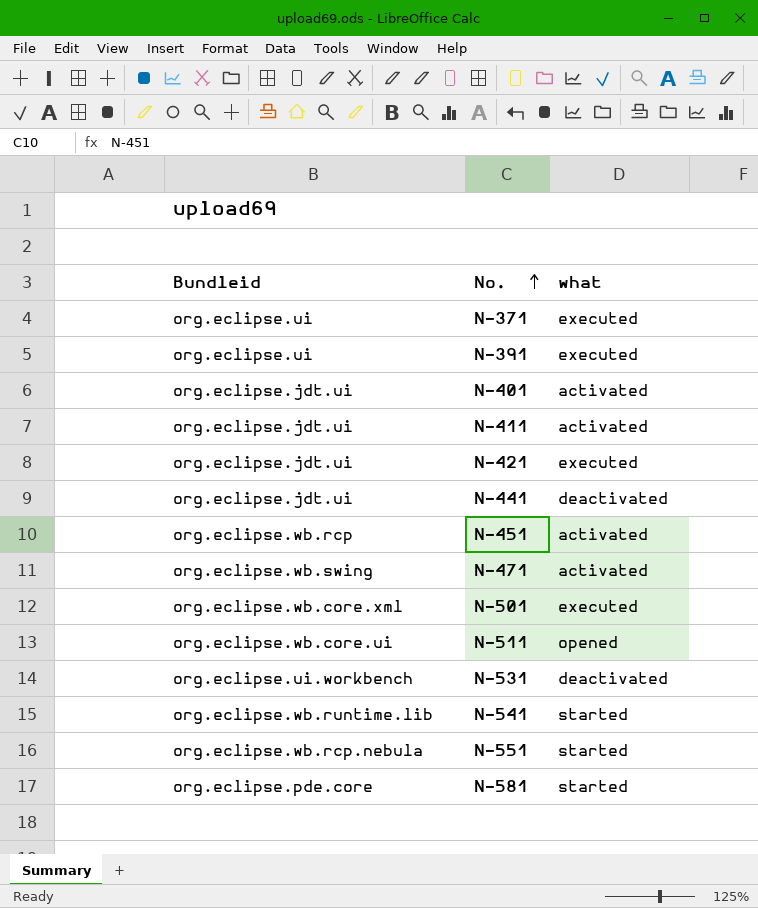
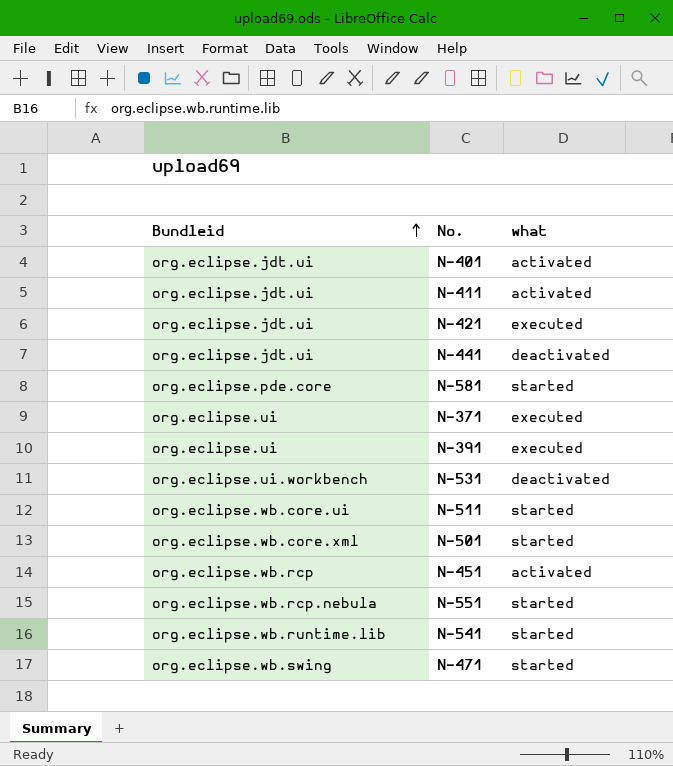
row order: No. ascending -> Bundleid ascending
N-511 | what: opened -> started
N-501 | what: executed -> started
N-471 | what: activated -> started

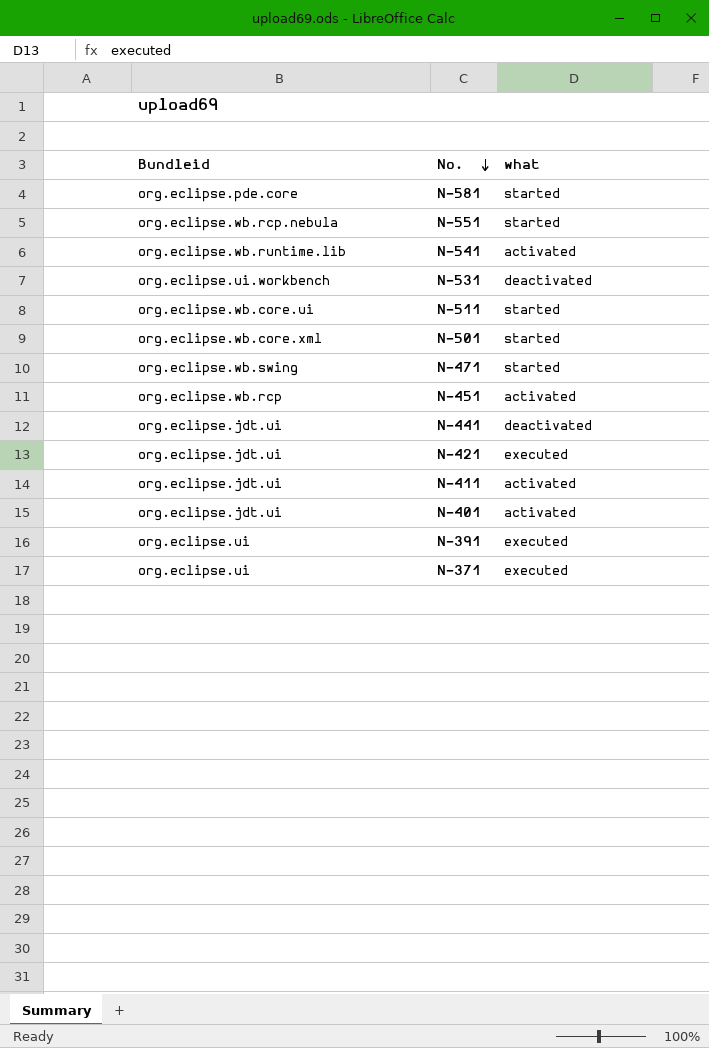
row order: Bundleid ascending -> No. descending
N-541 | what: started -> activated

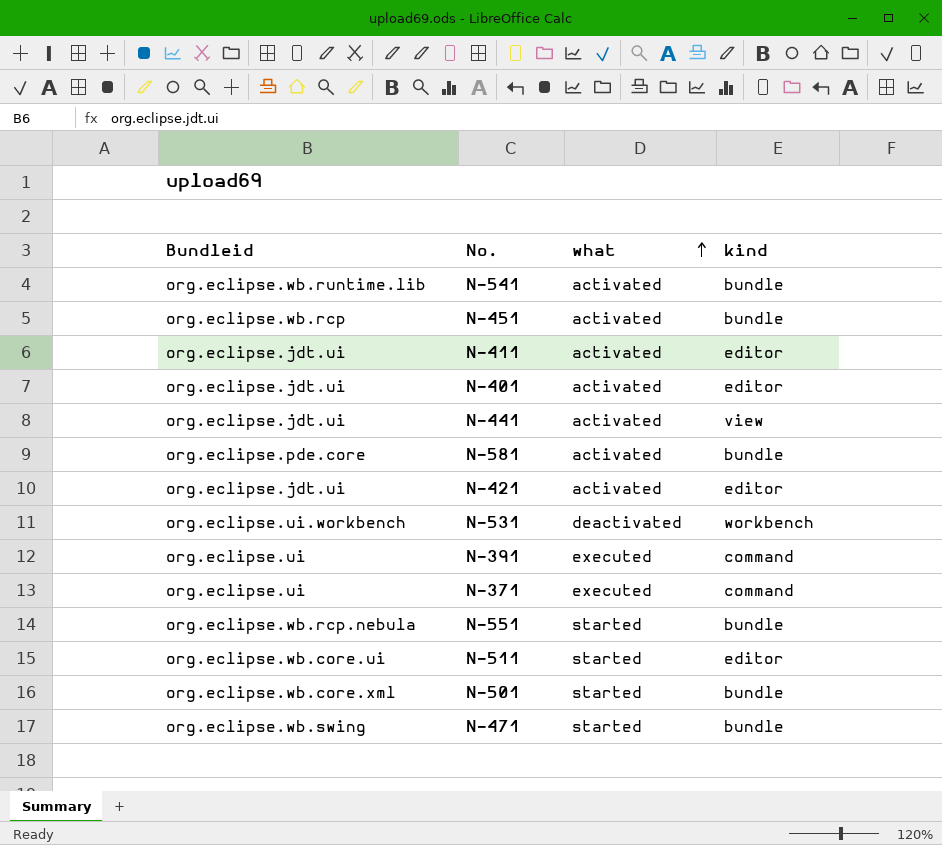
row order: No. descending -> what ascending
column kind | position: none -> 4
N-441 | what: deactivated -> activated
N-581 | what: started -> activated
N-421 | what: executed -> activated

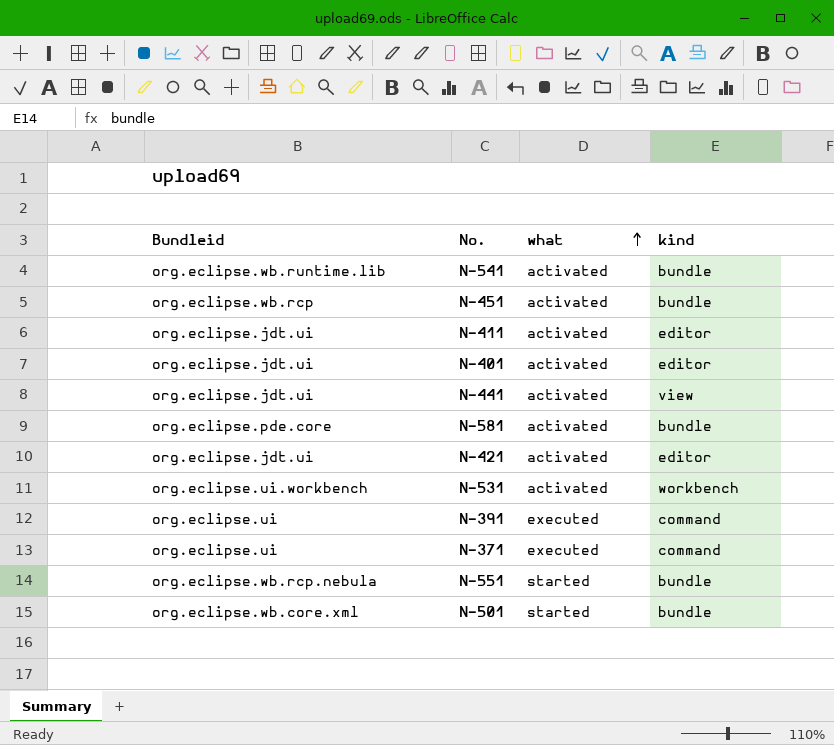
row N-511: org.eclipse.wb.core.ui | started | editor -> none
row N-471: org.eclipse.wb.swing | started | bundle -> none
N-531 | what: deactivated -> activated

